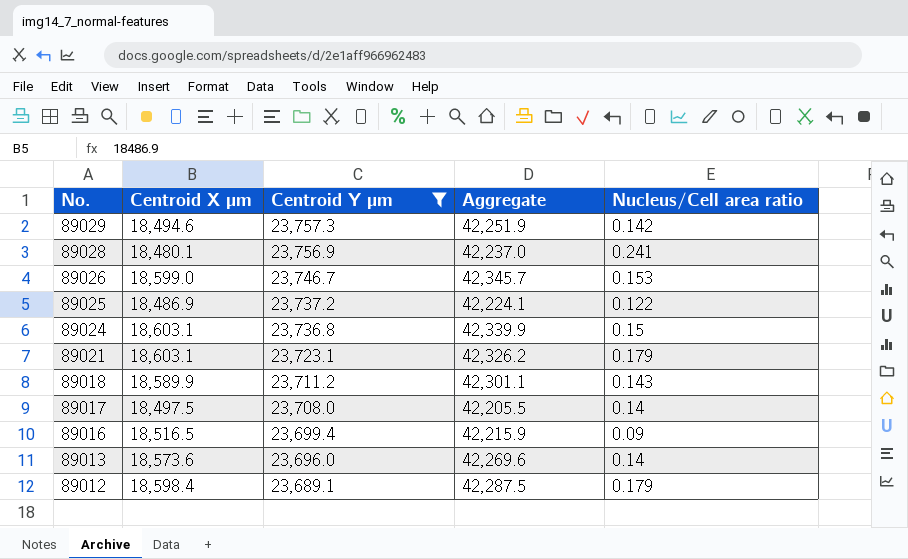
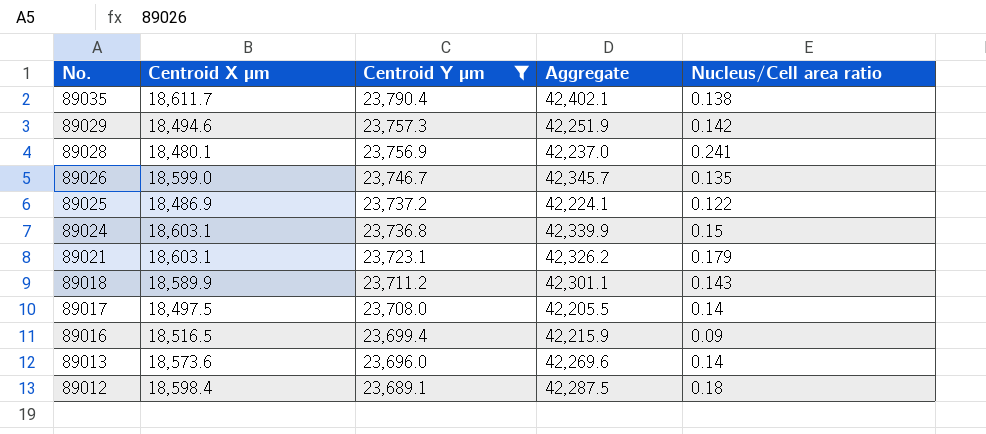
row 89035: none -> 18,611.7 | 23,790.4 | 42,402.1 | 0.138
89026 | Nucleus/Cell area ratio: 0.153 -> 0.135
89012 | Nucleus/Cell area ratio: 0.179 -> 0.18

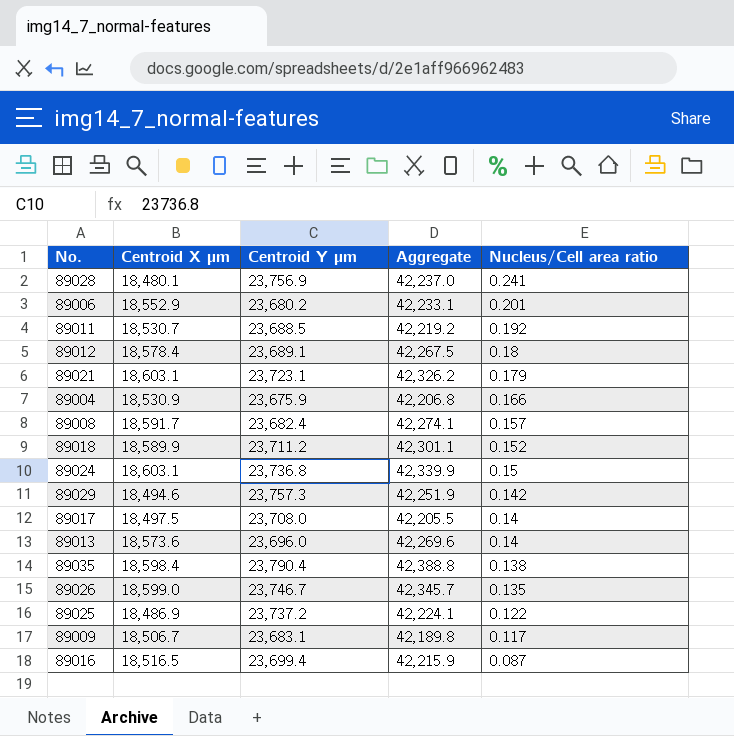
filter: Centroid Y µm >= 23,689.1 -> none
row order: No. descending -> Nucleus/Cell area ratio descending
89012 | Centroid X µm: 18,598.4 -> 18,578.4
89012 | Aggregate: 42,287.5 -> 42,267.5
89018 | Nucleus/Cell area ratio: 0.143 -> 0.152
89035 | Centroid X µm: 18,611.7 -> 18,598.4
89035 | Aggregate: 42,402.1 -> 42,388.8
89016 | Nucleus/Cell area ratio: 0.09 -> 0.087

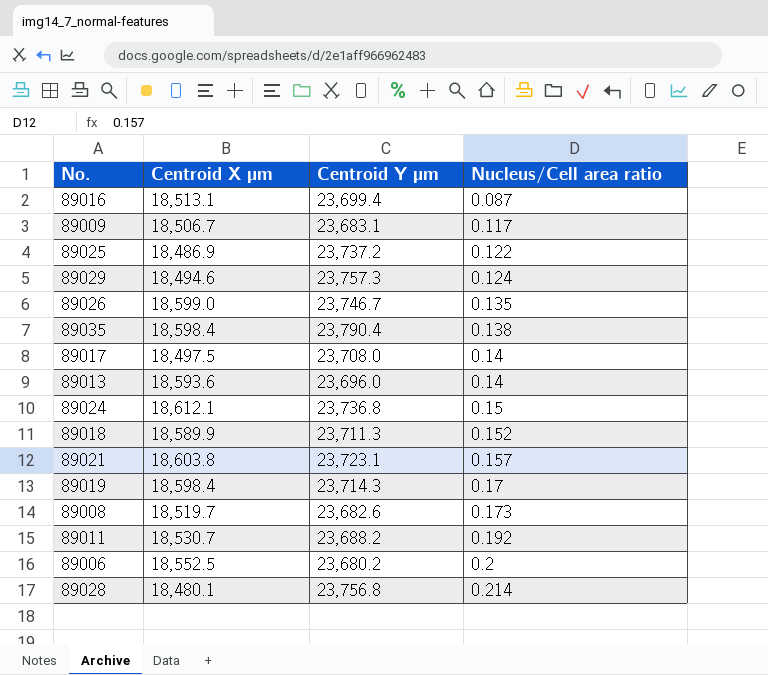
row order: Nucleus/Cell area ratio descending -> Nucleus/Cell area ratio ascending
column Aggregate | formula: [Centroid X µm] + [Centroid Y µm] -> none
row 89012: 18,578.4 | 23,689.1 | 42,267.5 | 0.18 -> none
row 89004: 18,530.9 | 23,675.9 | 42,206.8 | 0.166 -> none
89016 | Centroid X µm: 18,516.5 -> 18,513.1
89029 | Nucleus/Cell area ratio: 0.142 -> 0.124
89013 | Centroid X µm: 18,573.6 -> 18,593.6
89024 | Centroid X µm: 18,603.1 -> 18,612.1
89018 | Centroid Y µm: 23,711.2 -> 23,711.3
89021 | Centroid X µm: 18,603.1 -> 18,603.8
89021 | Nucleus/Cell area ratio: 0.179 -> 0.157
row 89019: none -> 18,598.4 | 23,714.3 | 0.17
89008 | Centroid X µm: 18,591.7 -> 18,519.7
89008 | Centroid Y µm: 23,682.4 -> 23,682.6
89008 | Nucleus/Cell area ratio: 0.157 -> 0.173
89011 | Centroid Y µm: 23,688.5 -> 23,688.2
89006 | Centroid X µm: 18,552.9 -> 18,552.5
89006 | Nucleus/Cell area ratio: 0.201 -> 0.2
89028 | Centroid Y µm: 23,756.9 -> 23,756.8
89028 | Nucleus/Cell area ratio: 0.241 -> 0.214

